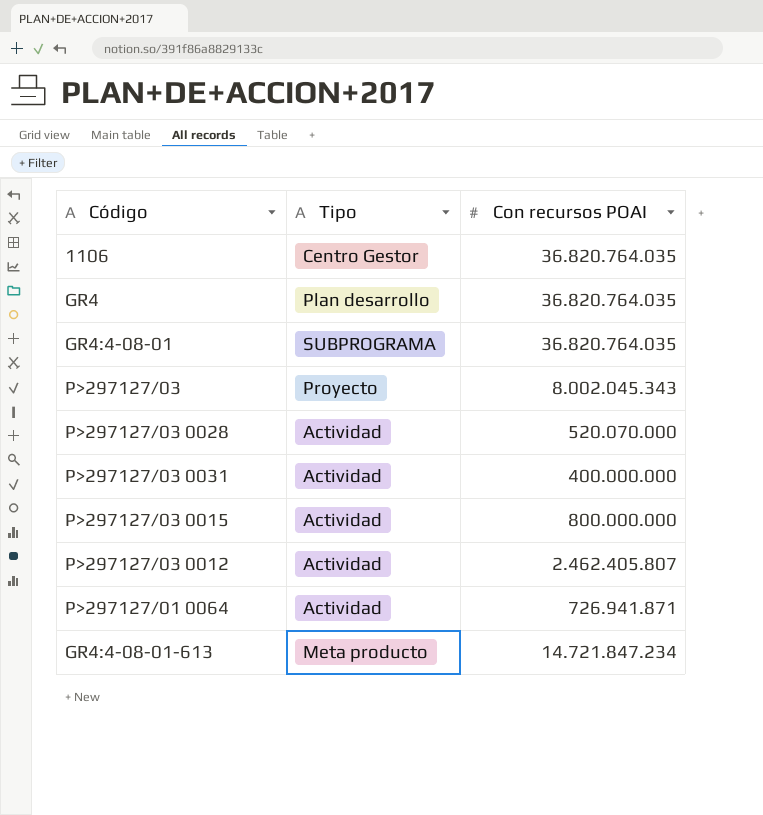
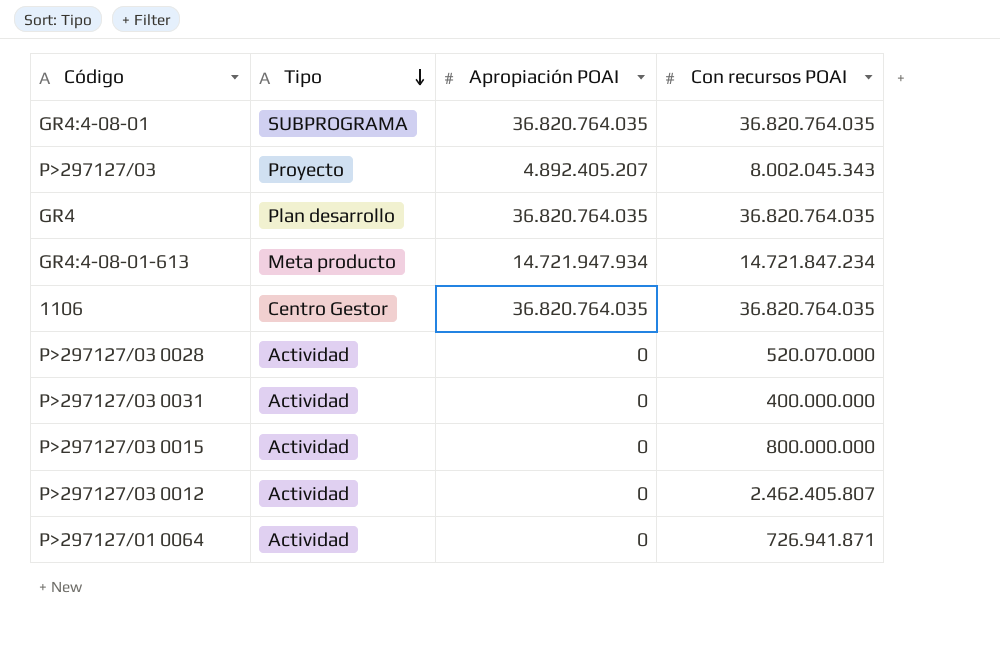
row order: none -> Tipo descending
column Apropiación POAI | position: none -> 3

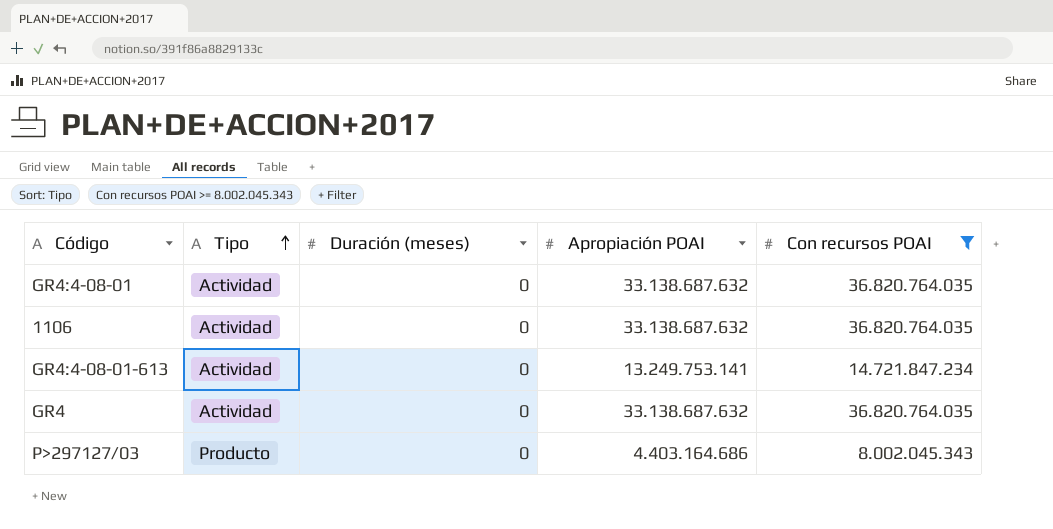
filter: none -> Con recursos POAI >= 8.002.045.343
row order: Tipo descending -> Tipo ascending
column Duración (meses) | position: none -> 3
GR4:4-08-01 | Tipo: SUBPROGRAMA -> Actividad
GR4:4-08-01 | Apropiación POAI: 36.820.764.035 -> 33.138.687.632
1106 | Tipo: Centro Gestor -> Actividad
1106 | Apropiación POAI: 36.820.764.035 -> 33.138.687.632
GR4:4-08-01-613 | Tipo: Meta producto -> Actividad
GR4:4-08-01-613 | Apropiación POAI: 14.721.947.934 -> 13.249.753.141
GR4 | Tipo: Plan desarrollo -> Actividad
GR4 | Apropiación POAI: 36.820.764.035 -> 33.138.687.632
P>297127/03 | Tipo: Proyecto -> Producto
P>297127/03 | Apropiación POAI: 4.892.405.207 -> 4.403.164.686

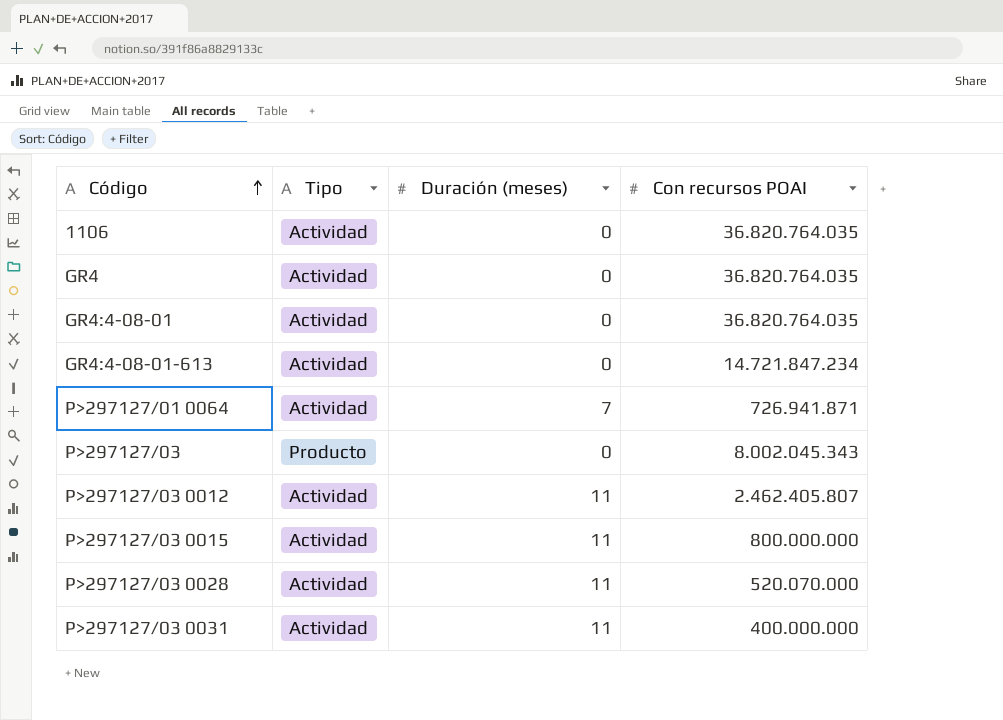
filter: Con recursos POAI >= 8.002.045.343 -> none
row order: Tipo ascending -> Código ascending
column Apropiación POAI | position: 4 -> none

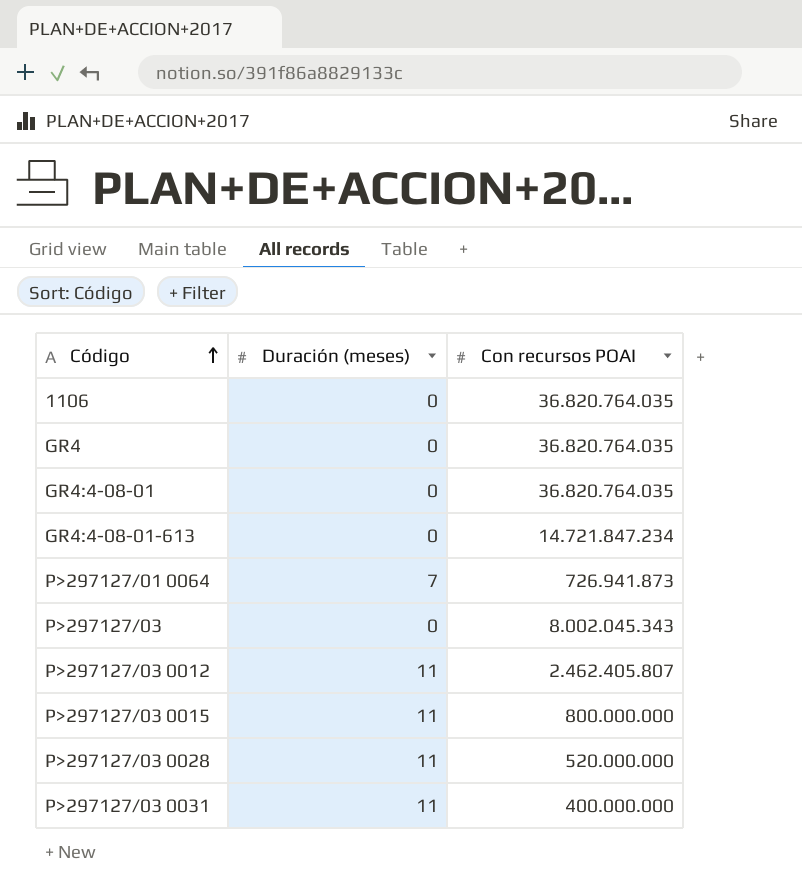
column Tipo | position: 2 -> none
P>297127/01 0064 | Con recursos POAI: 726.941.871 -> 726.941.873
P>297127/03 0028 | Con recursos POAI: 520.070.000 -> 520.000.000

